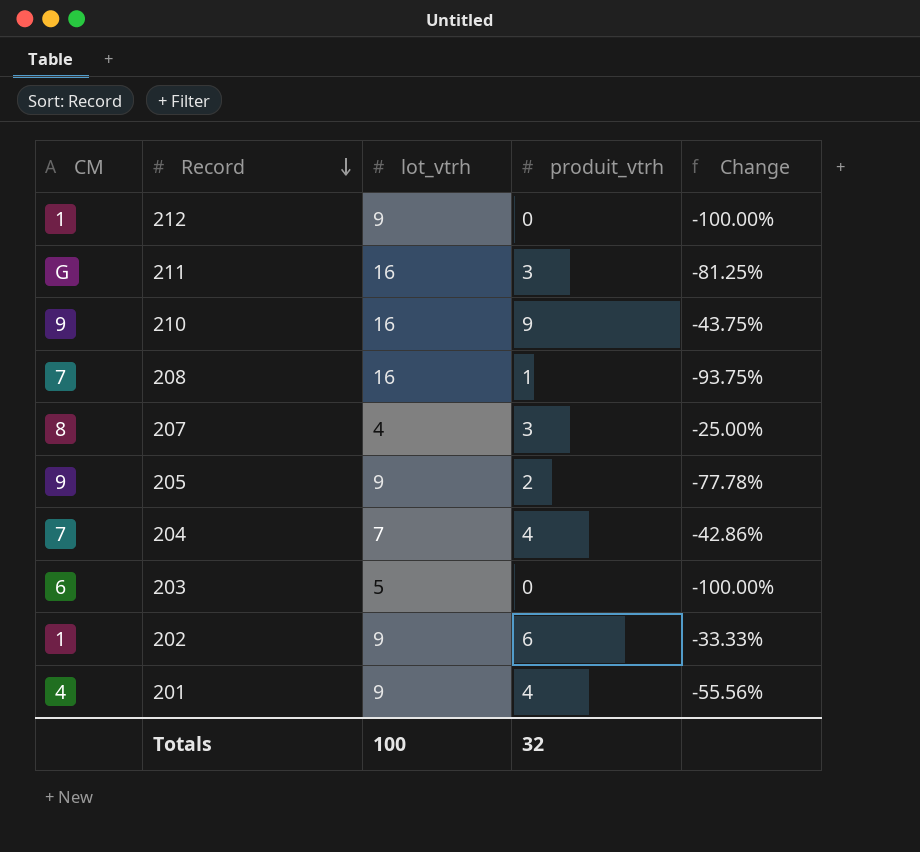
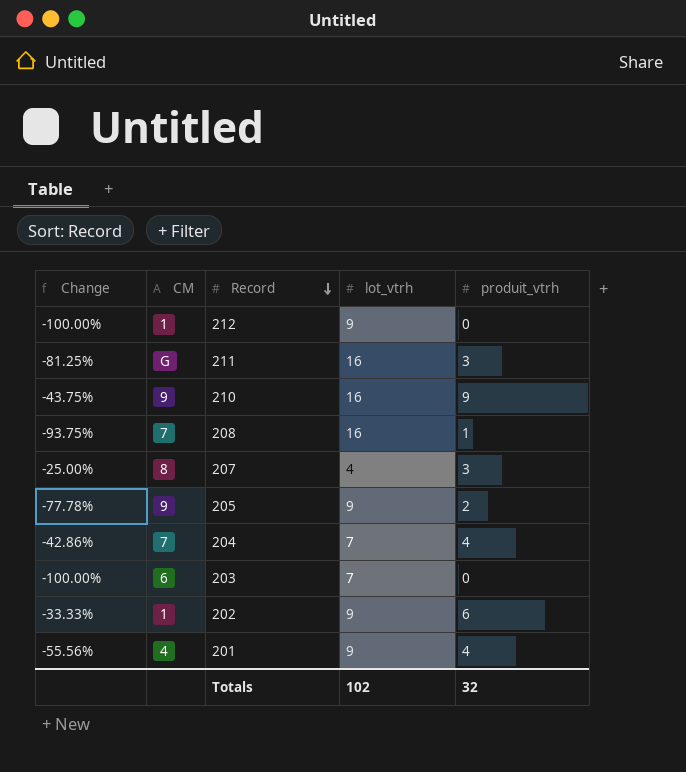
column Change | position: 5 -> 1
203 | lot_vtrh: 5 -> 7
Totals | lot_vtrh: 100 -> 102

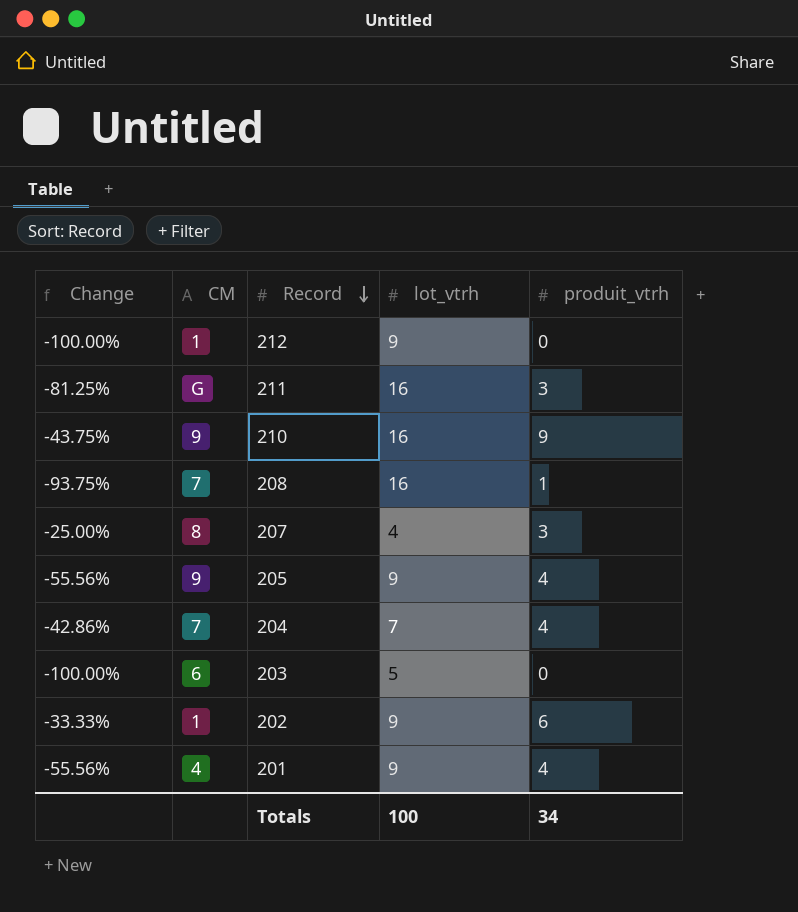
205 | Change: -77.78% -> -55.56%
205 | produit_vtrh: 2 -> 4
203 | lot_vtrh: 7 -> 5
Totals | lot_vtrh: 102 -> 100
Totals | produit_vtrh: 32 -> 34

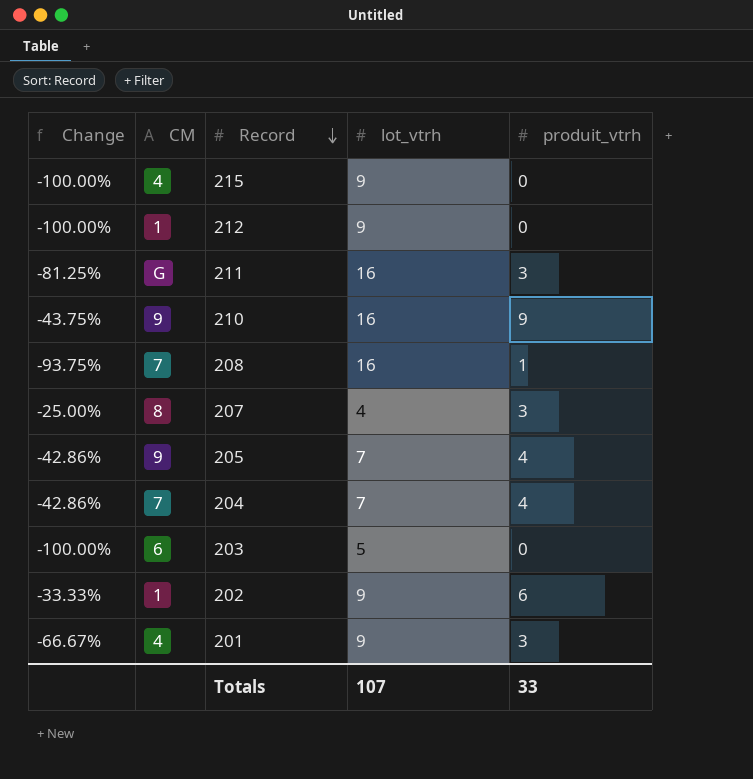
row 215: none -> -100.00% | 4 | 9 | 0
205 | Change: -55.56% -> -42.86%
205 | lot_vtrh: 9 -> 7
201 | Change: -55.56% -> -66.67%
201 | produit_vtrh: 4 -> 3
Totals | lot_vtrh: 100 -> 107
Totals | produit_vtrh: 34 -> 33

